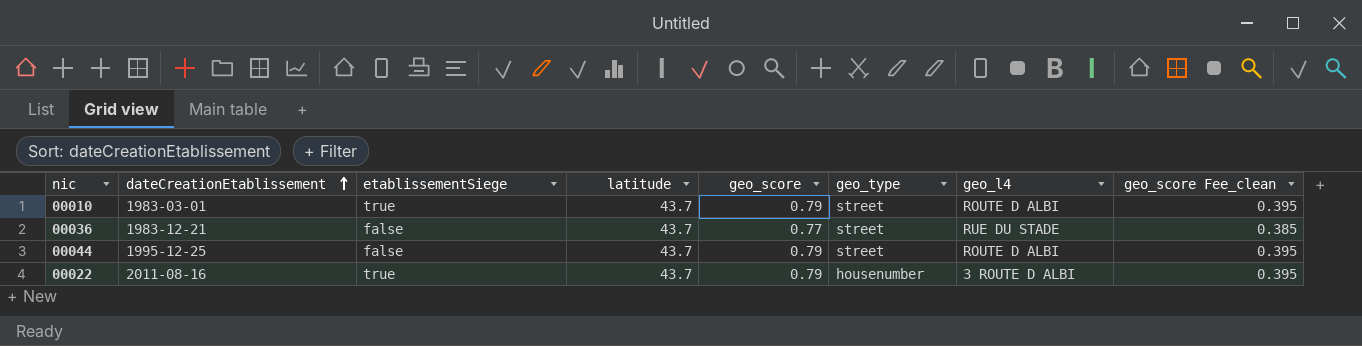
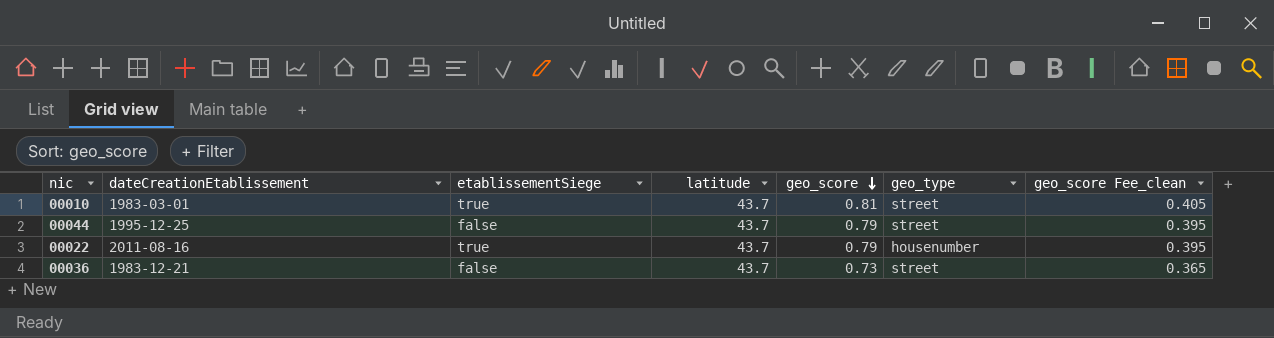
row order: dateCreationEtablissement ascending -> geo_score descending
column geo_l4 | position: 7 -> none
00010 | geo_score: 0.79 -> 0.81
00010 | geo_score Fee_clean: 0.395 -> 0.405
00036 | geo_score: 0.77 -> 0.73
00036 | geo_score Fee_clean: 0.385 -> 0.365

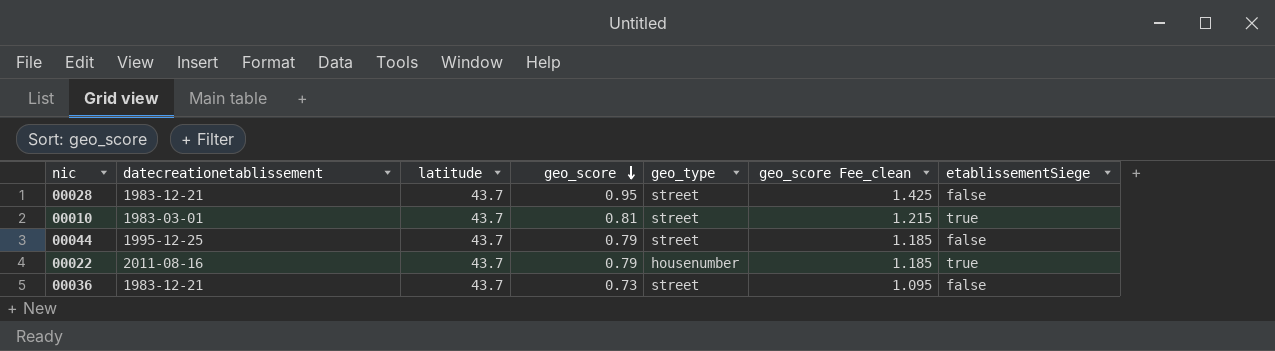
column name: dateCreationEtablissement -> datecreationetablissement
column geo_score Fee_clean | formula: [geo_score] * 0.5 -> [geo_score] * 1.5
column etablissementSiege | position: 3 -> 7
row 00028: none -> 1983-12-21 | 43.7 | 0.95 | street | 1.425 | false

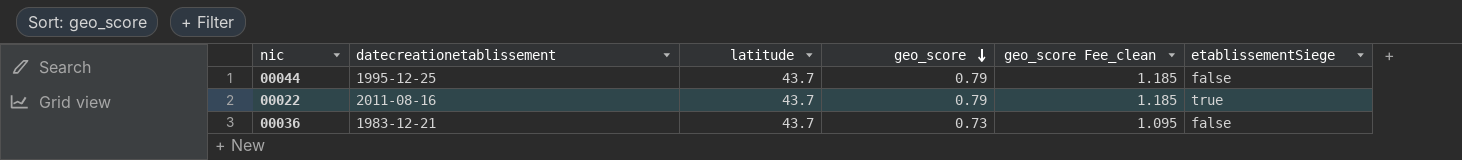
column geo_type | position: 5 -> none
row 00028: 1983-12-21 | 43.7 | 0.95 | street | 1.425 | false -> none
row 00010: 1983-03-01 | 43.7 | 0.81 | street | 1.215 | true -> none

